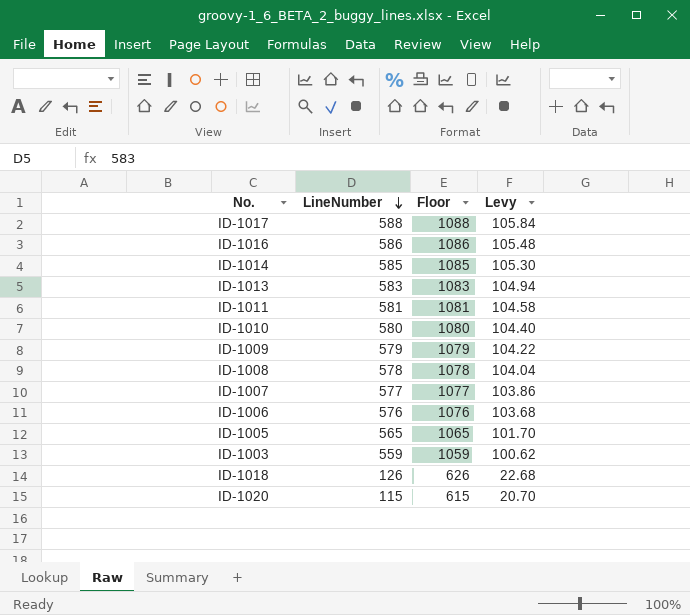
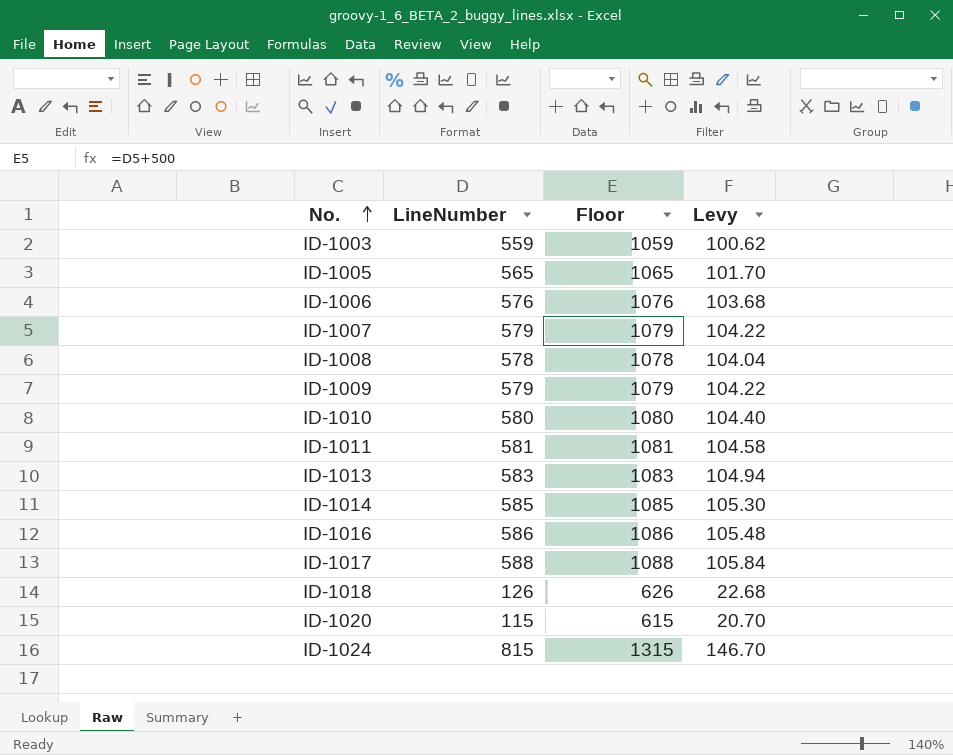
row order: LineNumber descending -> No. ascending
ID-1007 | LineNumber: 577 -> 579
ID-1007 | Floor: 1077 -> 1079
ID-1007 | Levy: 103.86 -> 104.22
row ID-1024: none -> 815 | 1315 | 146.70

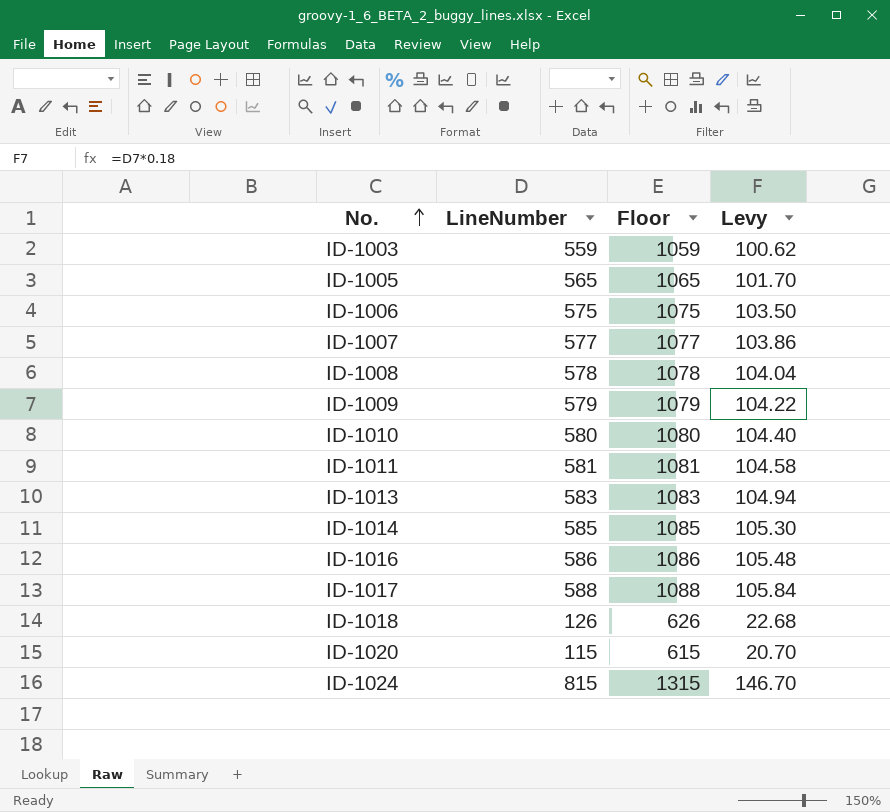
ID-1006 | LineNumber: 576 -> 575
ID-1006 | Floor: 1076 -> 1075
ID-1006 | Levy: 103.68 -> 103.50
ID-1007 | LineNumber: 579 -> 577
ID-1007 | Floor: 1079 -> 1077
ID-1007 | Levy: 104.22 -> 103.86

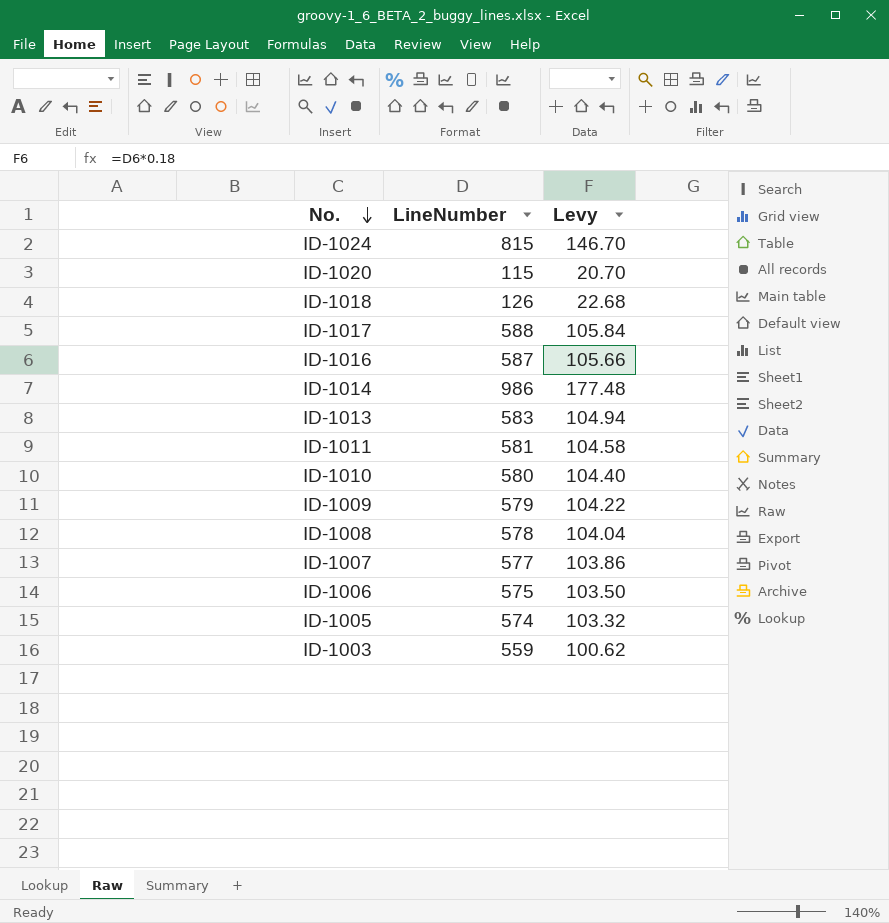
row order: No. ascending -> No. descending
column Floor | formula: [LineNumber] + 500 -> none
ID-1016 | LineNumber: 586 -> 587
ID-1016 | Levy: 105.48 -> 105.66
ID-1014 | LineNumber: 585 -> 986
ID-1014 | Levy: 105.30 -> 177.48
ID-1005 | LineNumber: 565 -> 574
ID-1005 | Levy: 101.70 -> 103.32

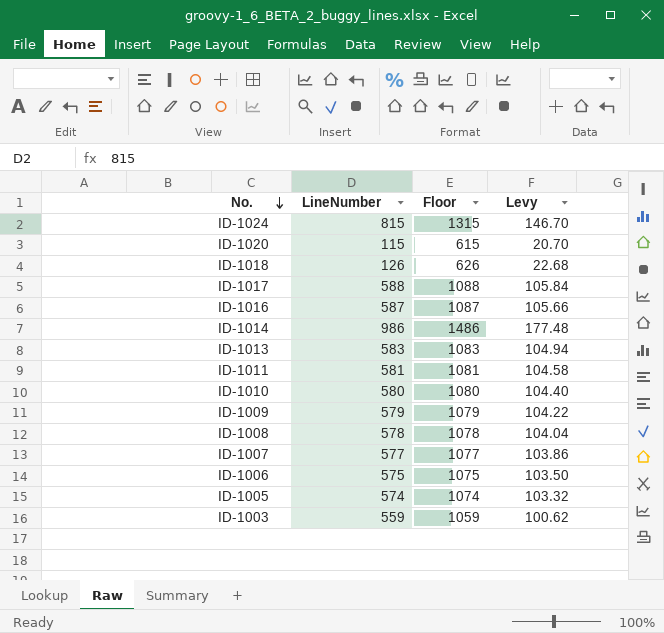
column Floor | formula: none -> [LineNumber] + 500

